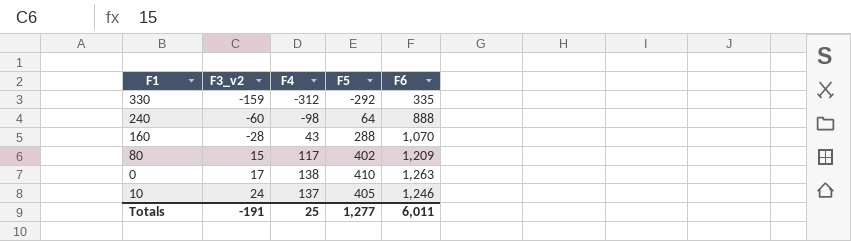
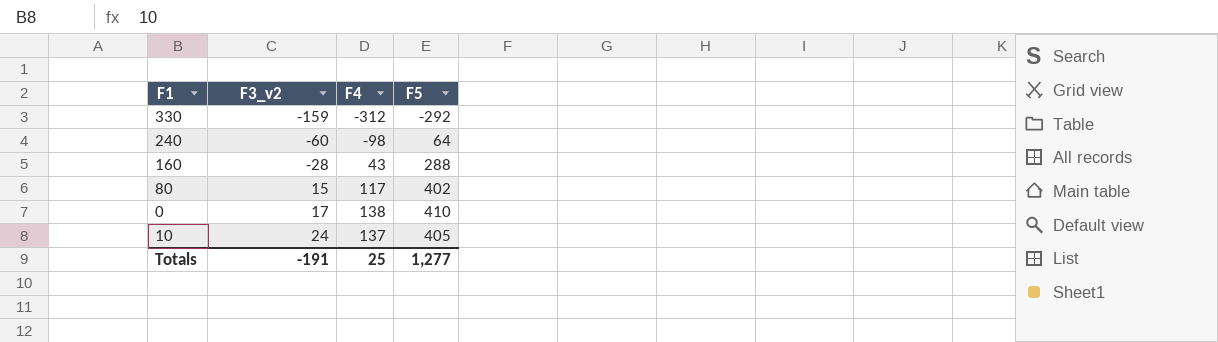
column F6 | position: 5 -> none

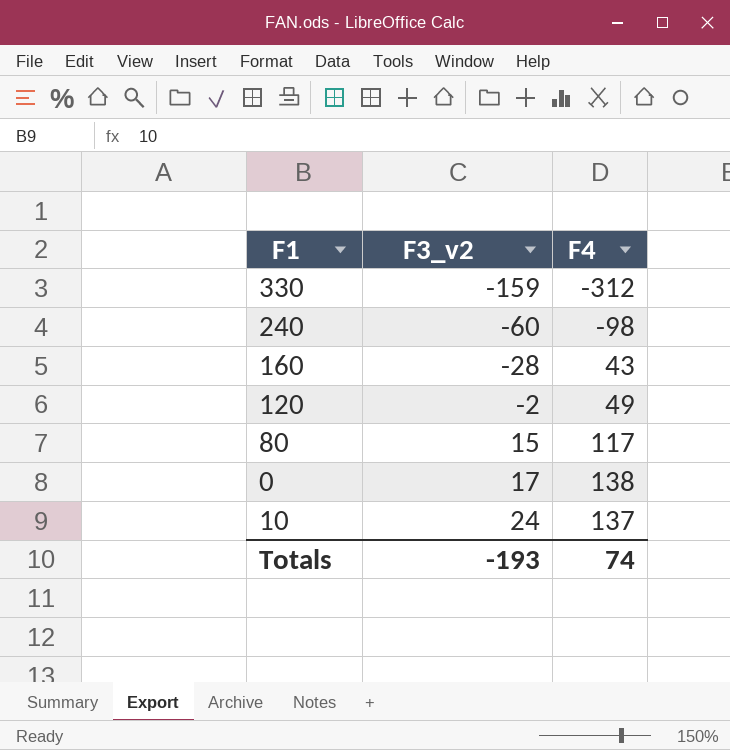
column F5 | position: 4 -> none
row 120: none -> -2 | 49
Totals | F3_v2: -191 -> -193
Totals | F4: 25 -> 74

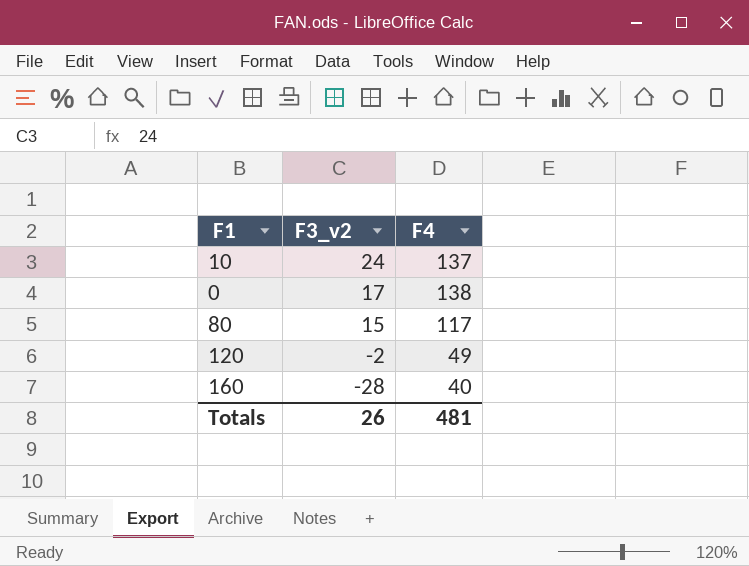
row order: F3_v2 ascending -> F3_v2 descending
row 330: -159 | -312 -> none
row 240: -60 | -98 -> none
160 | F4: 43 -> 40
Totals | F3_v2: -193 -> 26
Totals | F4: 74 -> 481

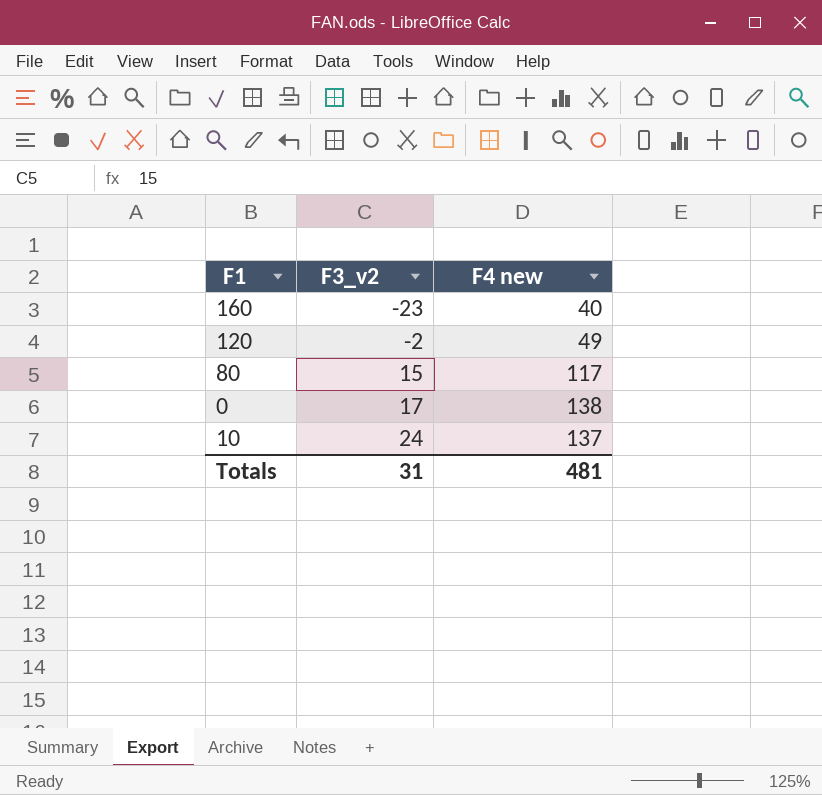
row order: F3_v2 descending -> F3_v2 ascending
column name: F4 -> F4 new
160 | F3_v2: -28 -> -23
Totals | F3_v2: 26 -> 31

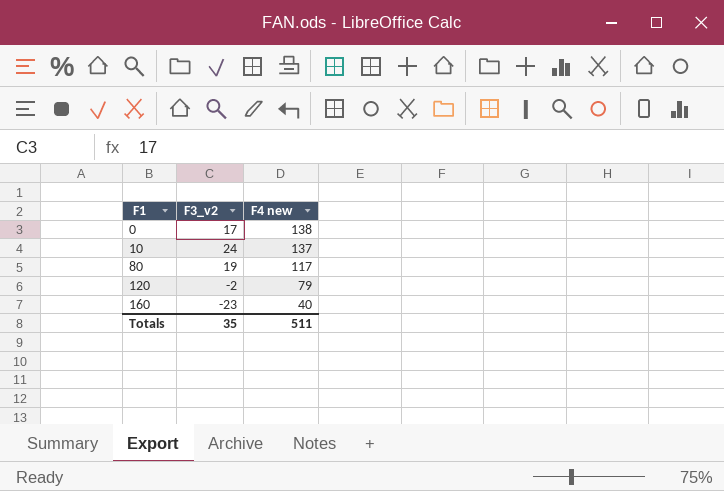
row order: F3_v2 ascending -> F1 ascending
80 | F3_v2: 15 -> 19
120 | F4 new: 49 -> 79
Totals | F3_v2: 31 -> 35
Totals | F4 new: 481 -> 511

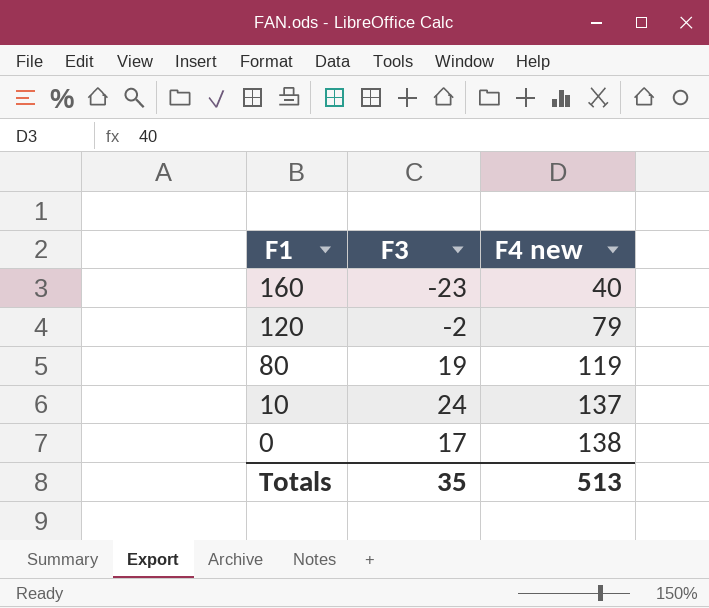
row order: F1 ascending -> F1 descending
column name: F3_v2 -> F3
80 | F4 new: 117 -> 119
Totals | F4 new: 511 -> 513

